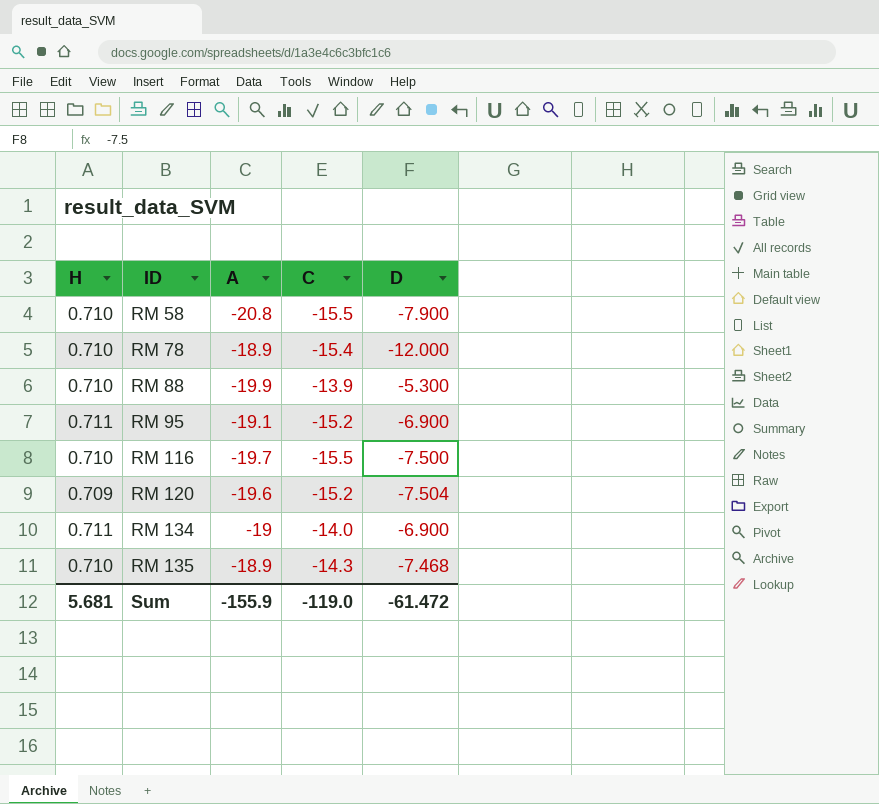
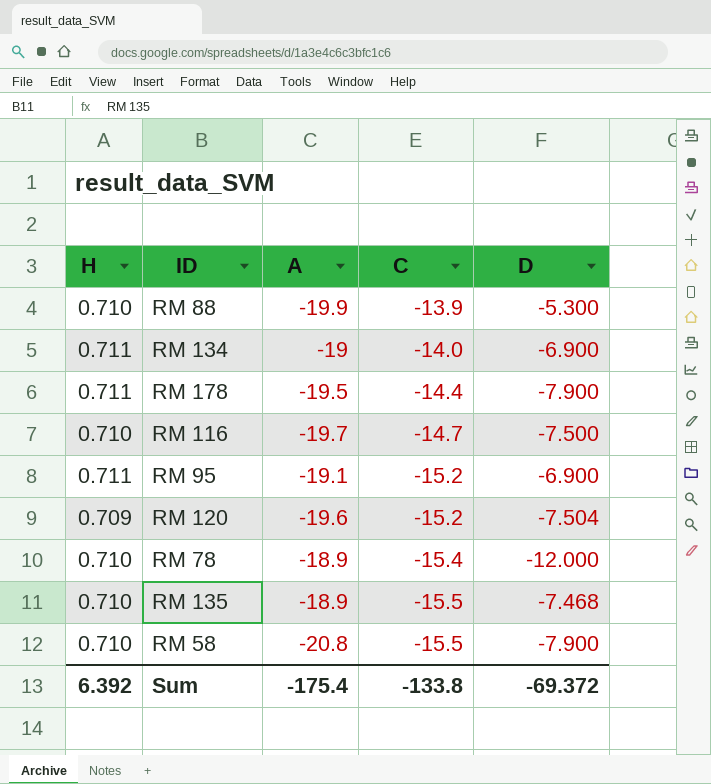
row order: ID ascending -> C descending
row RM 178: none -> 0.711 | -19.5 | -14.4 | -7.900
RM 116 | C: -15.5 -> -14.7
RM 135 | C: -14.3 -> -15.5
Sum | H: 5.681 -> 6.392
Sum | A: -155.9 -> -175.4
Sum | C: -119.0 -> -133.8
Sum | D: -61.472 -> -69.372

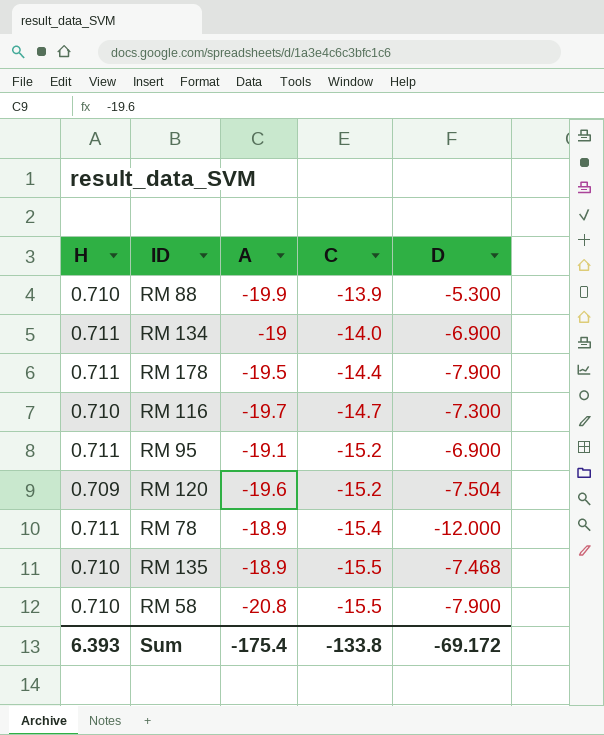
RM 116 | D: -7.500 -> -7.300
RM 78 | H: 0.710 -> 0.711
Sum | H: 6.392 -> 6.393
Sum | D: -69.372 -> -69.172

